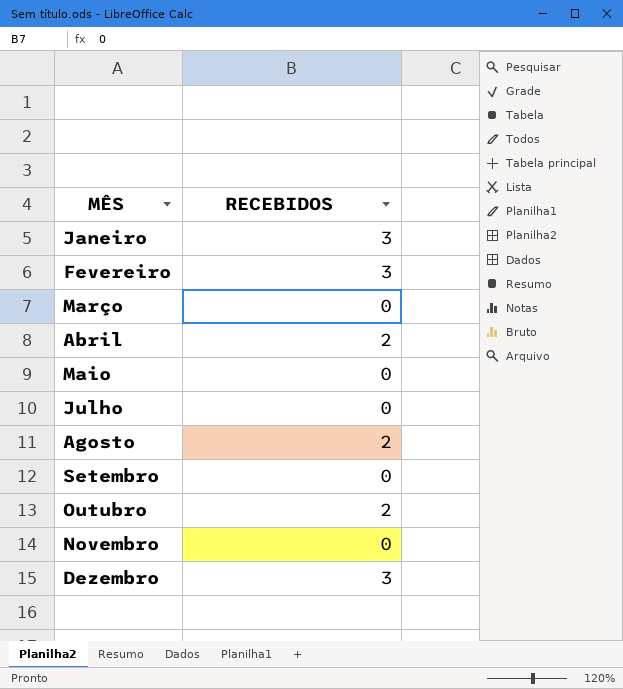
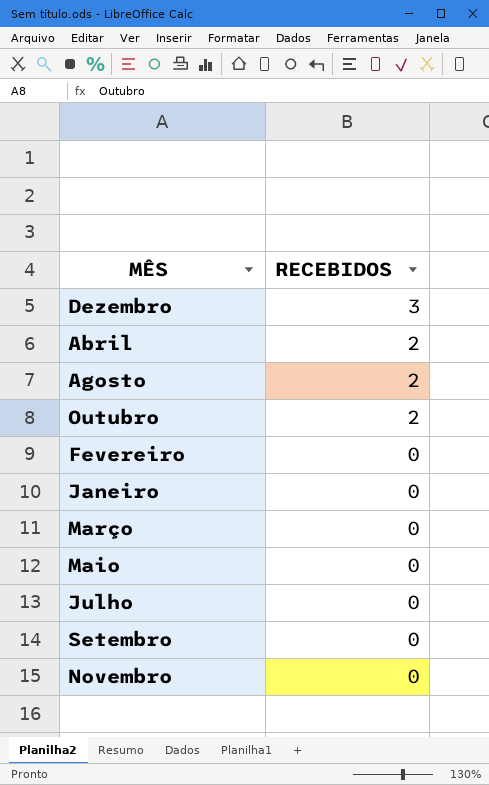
row order: MÊS ascending -> RECEBIDOS descending
Fevereiro | RECEBIDOS: 3 -> 0
Janeiro | RECEBIDOS: 3 -> 0

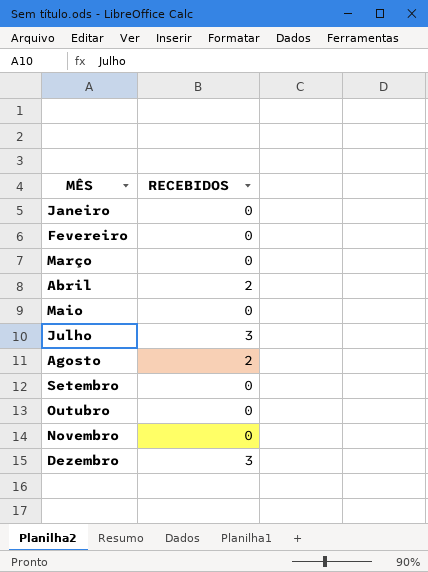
row order: RECEBIDOS descending -> MÊS ascending
Julho | RECEBIDOS: 0 -> 3
Outubro | RECEBIDOS: 2 -> 0

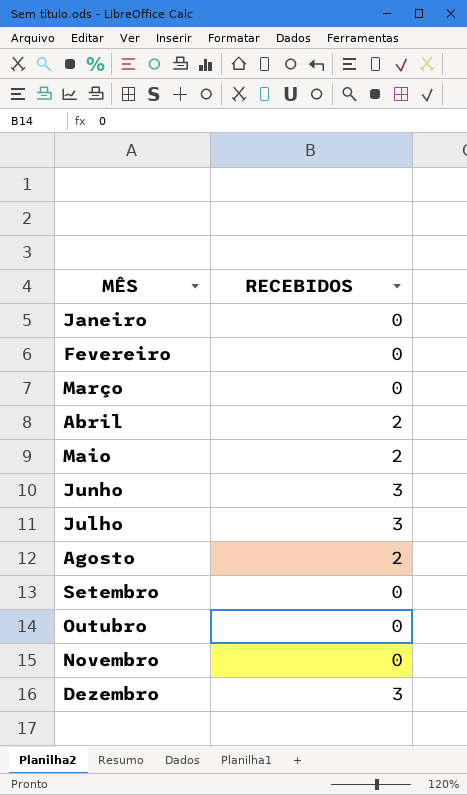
Maio | RECEBIDOS: 0 -> 2
row Junho: none -> 3

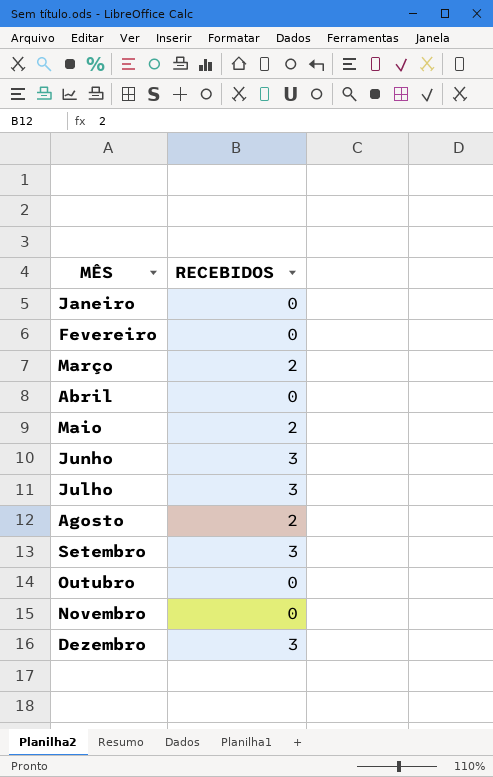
Março | RECEBIDOS: 0 -> 2
Abril | RECEBIDOS: 2 -> 0
Setembro | RECEBIDOS: 0 -> 3

